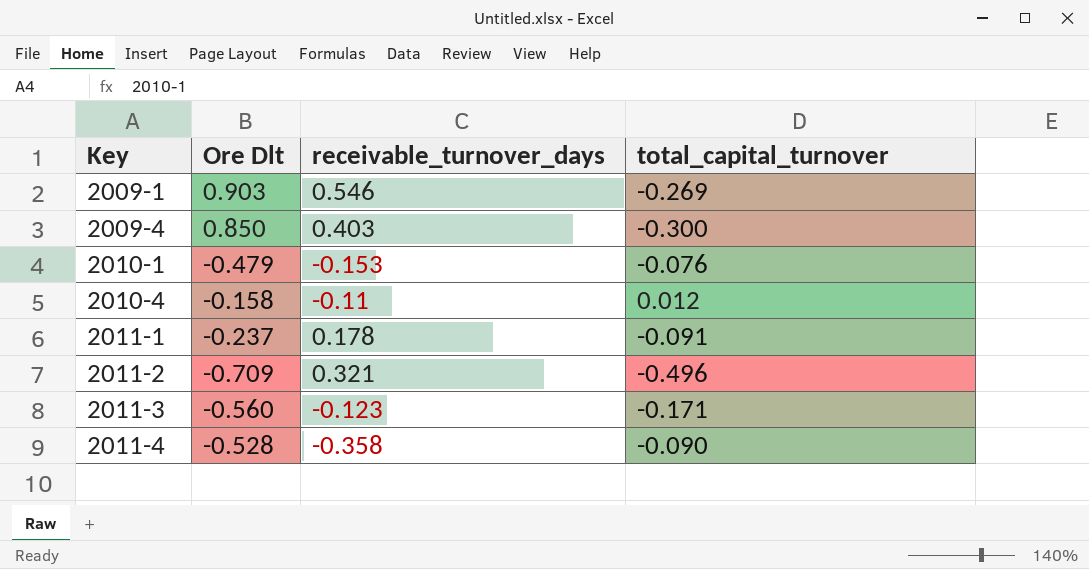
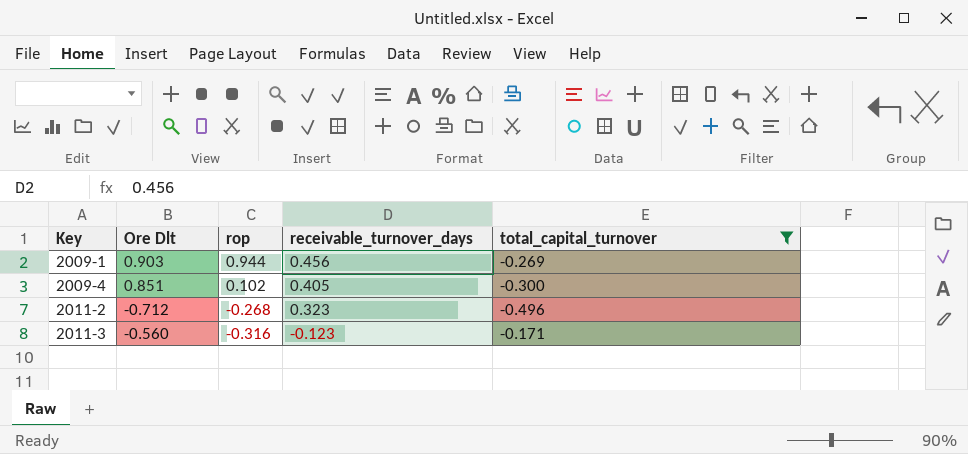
filter: none -> total_capital_turnover <= -0.171
column rop | position: none -> 3
2009-1 | receivable_turnover_days: 0.546 -> 0.456
2009-4 | Ore Dlt: 0.850 -> 0.851
2009-4 | receivable_turnover_days: 0.403 -> 0.405
2011-2 | Ore Dlt: -0.709 -> -0.712
2011-2 | receivable_turnover_days: 0.321 -> 0.323

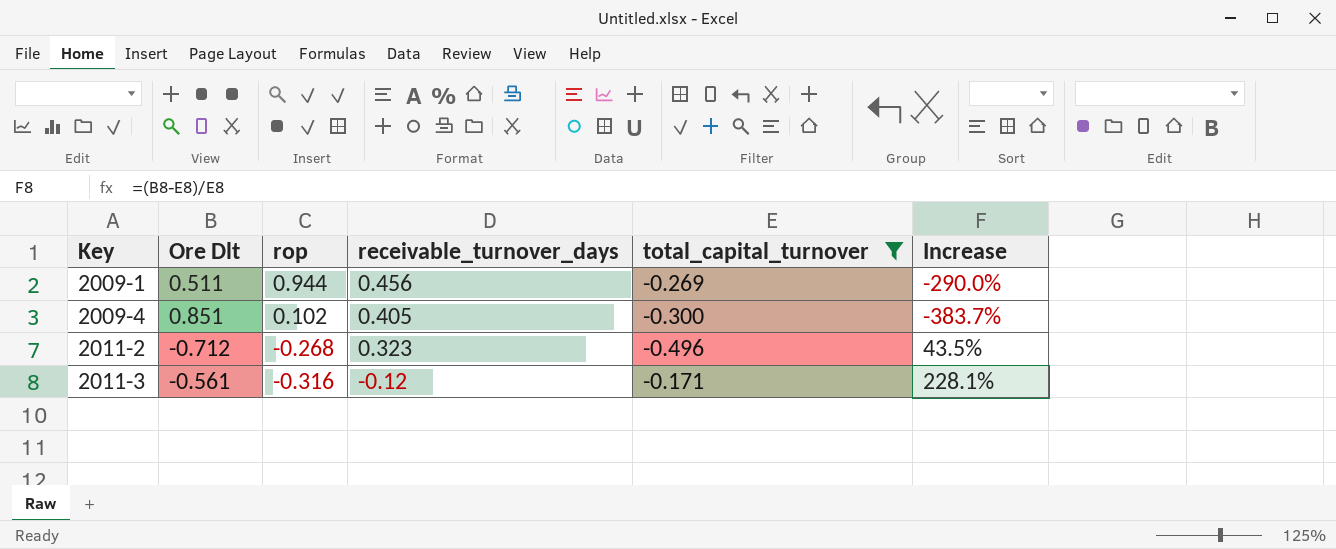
column Increase | formula: none -> ([Ore Dlt] - [total_capital_turnover]) / [total_capital_turnover]
2009-1 | Ore Dlt: 0.903 -> 0.511
2011-3 | Ore Dlt: -0.560 -> -0.561
2011-3 | receivable_turnover_days: -0.123 -> -0.12

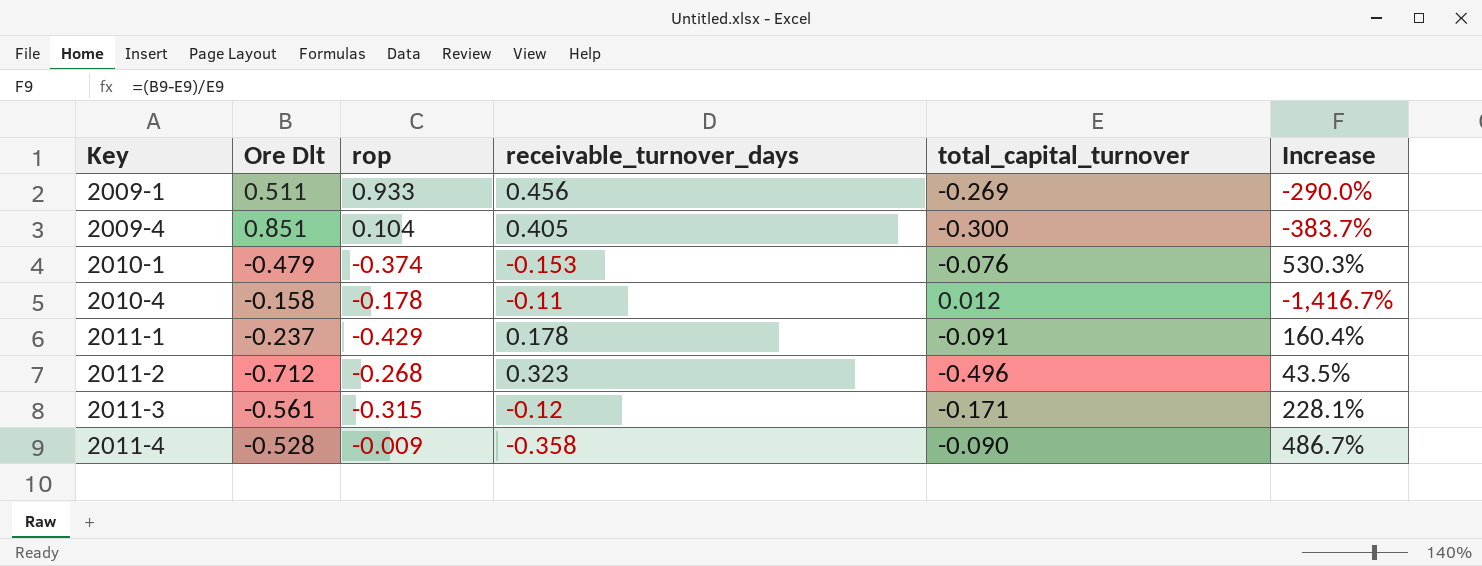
filter: total_capital_turnover <= -0.171 -> none
2009-1 | rop: 0.944 -> 0.933
2009-4 | rop: 0.102 -> 0.104
2011-3 | rop: -0.316 -> -0.315

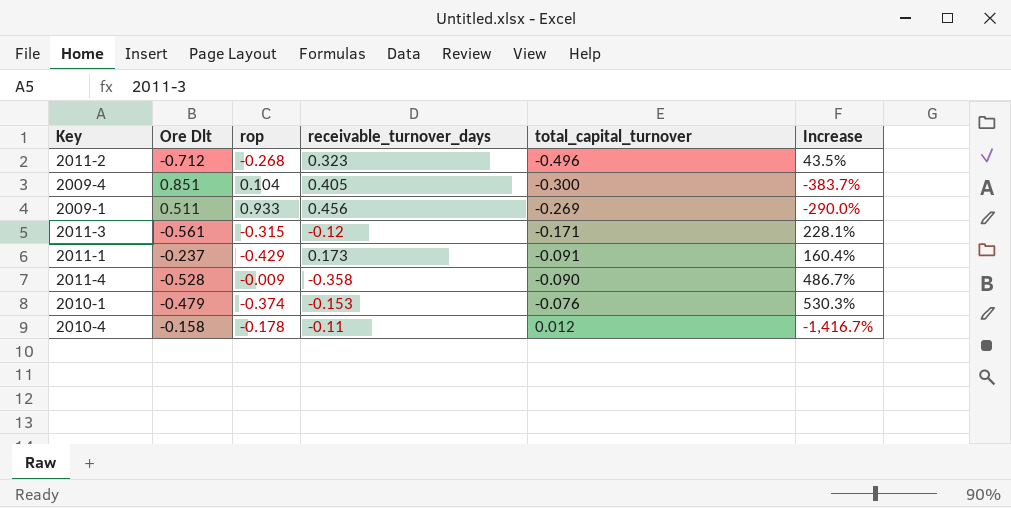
row order: Key ascending -> total_capital_turnover ascending
2011-1 | receivable_turnover_days: 0.178 -> 0.173

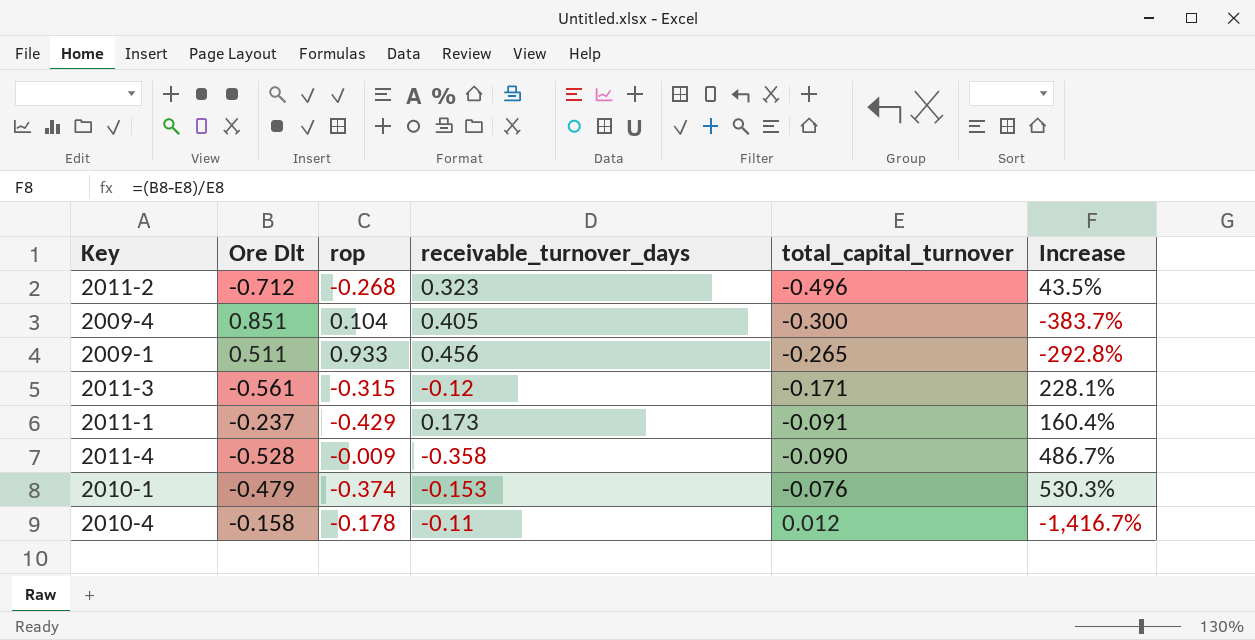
2009-1 | total_capital_turnover: -0.269 -> -0.265
2009-1 | Increase: -290.0% -> -292.8%

